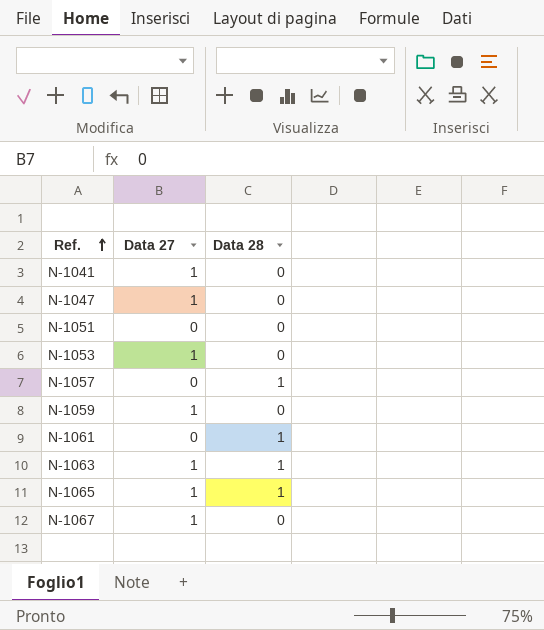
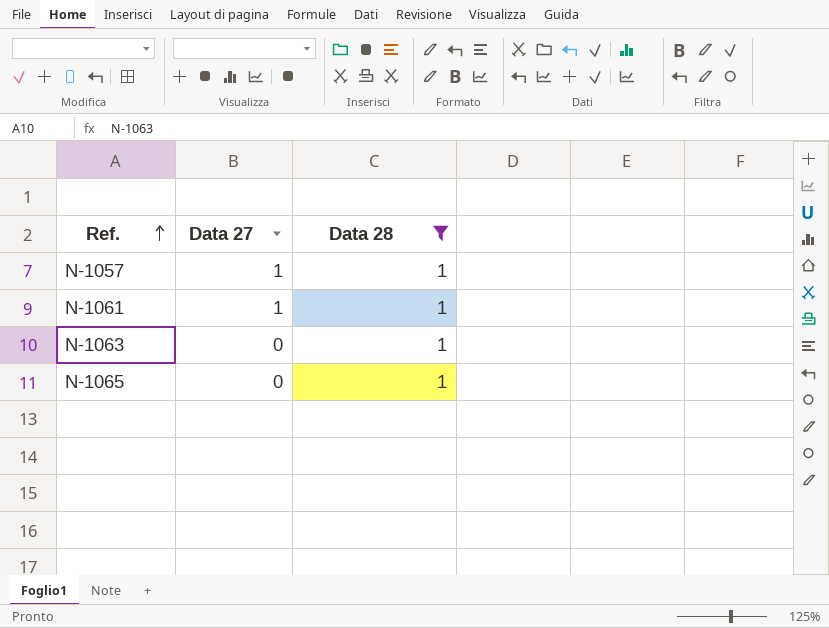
filter: none -> Data 28 = 1
N-1057 | Data 27: 0 -> 1
N-1061 | Data 27: 0 -> 1
N-1063 | Data 27: 1 -> 0
N-1065 | Data 27: 1 -> 0

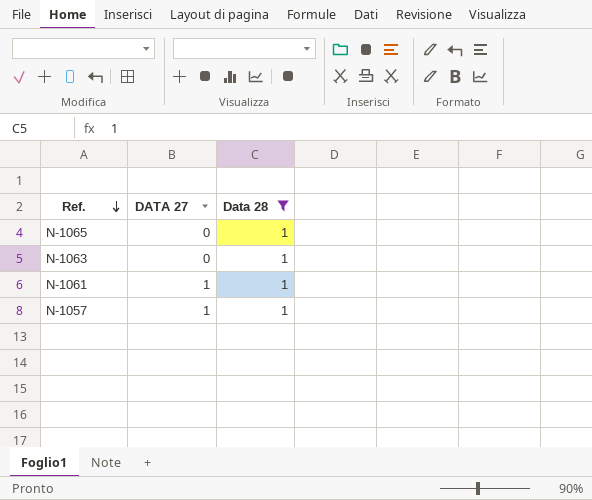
row order: Ref. ascending -> Ref. descending
column name: Data 27 -> DATA 27

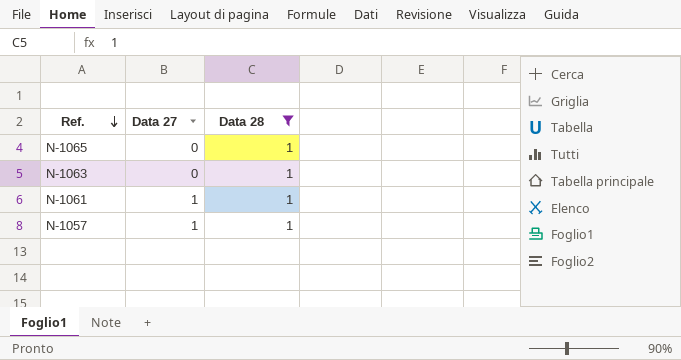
column name: DATA 27 -> Data 27

